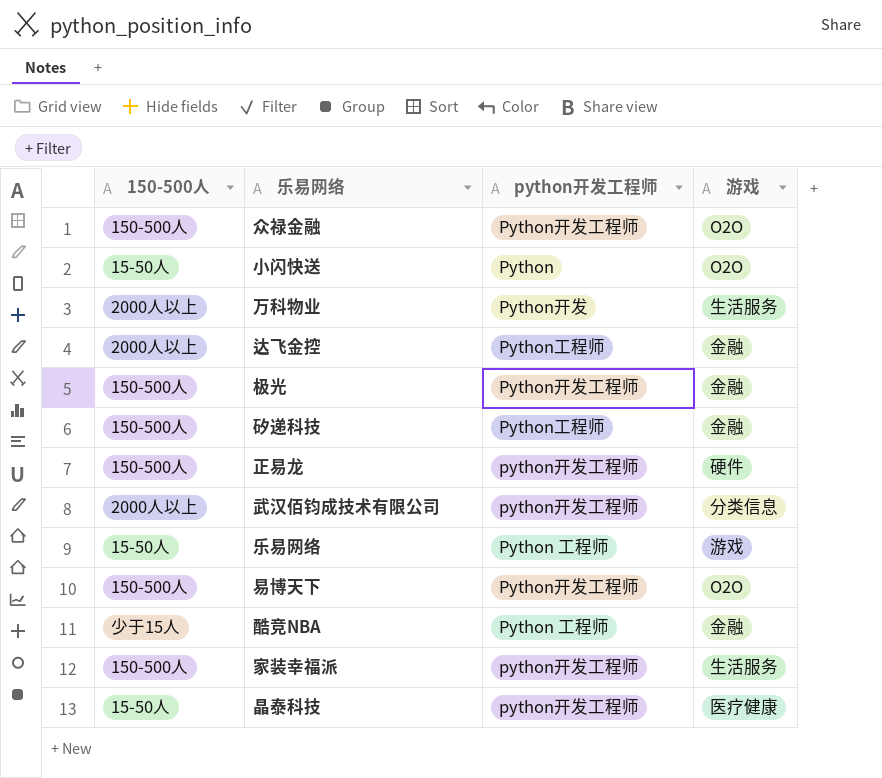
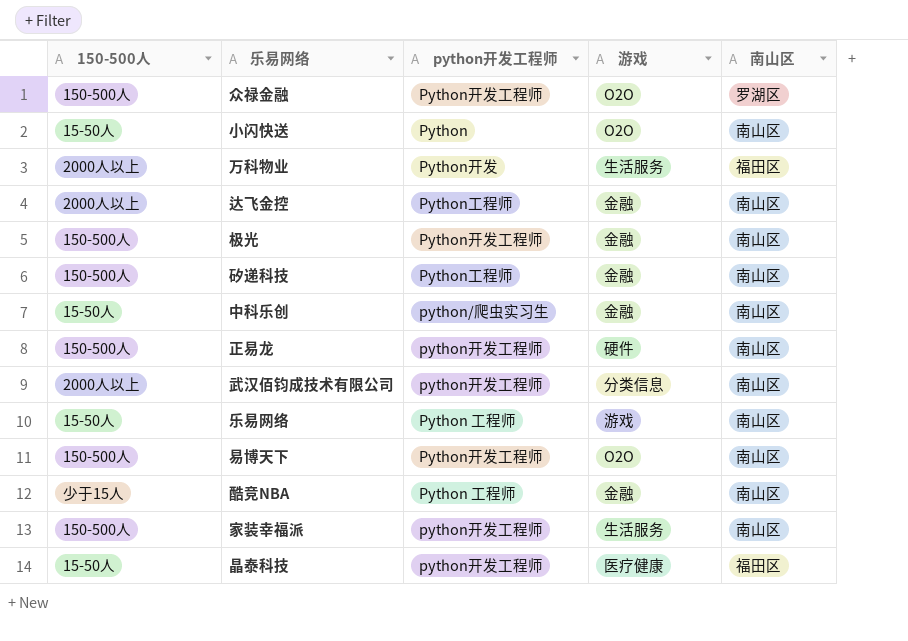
column 南山区 | position: none -> 5
row 中科乐创: none -> 15-50人 | python/爬虫实习生 | 金融 | 南山区

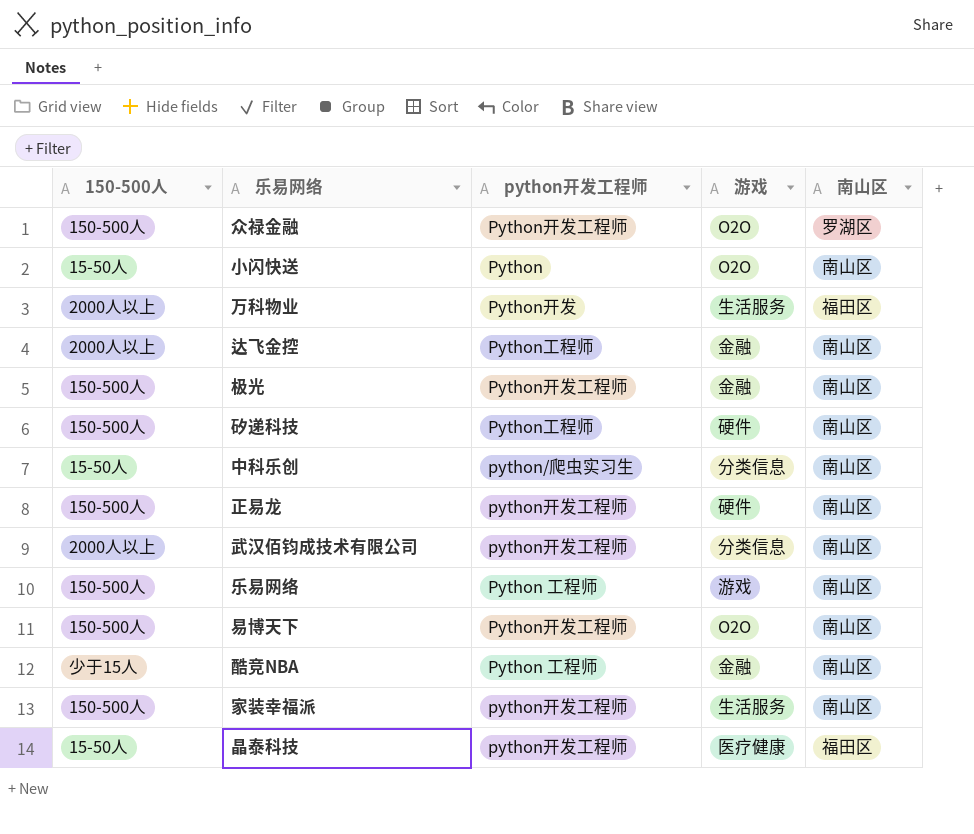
矽递科技 | 游戏: 金融 -> 硬件
中科乐创 | 游戏: 金融 -> 分类信息
乐易网络 | 150-500人: 15-50人 -> 150-500人

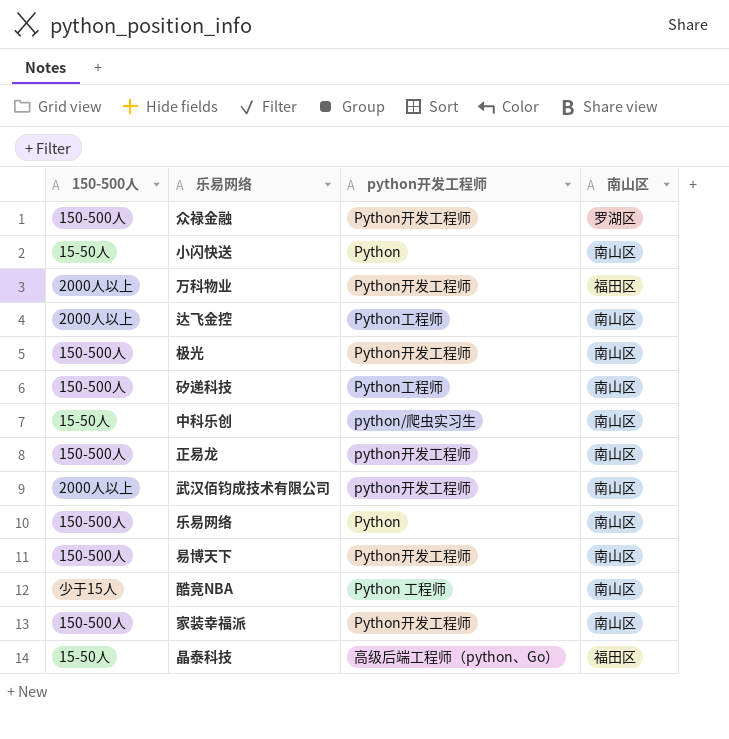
column 游戏 | position: 4 -> none
万科物业 | python开发工程师: Python开发 -> Python开发工程师
乐易网络 | python开发工程师: Python 工程师 -> Python
家装幸福派 | python开发工程师: python开发工程师 -> Python开发工程师
晶泰科技 | python开发工程师: python开发工程师 -> 高级后端工程师（python、Go）

